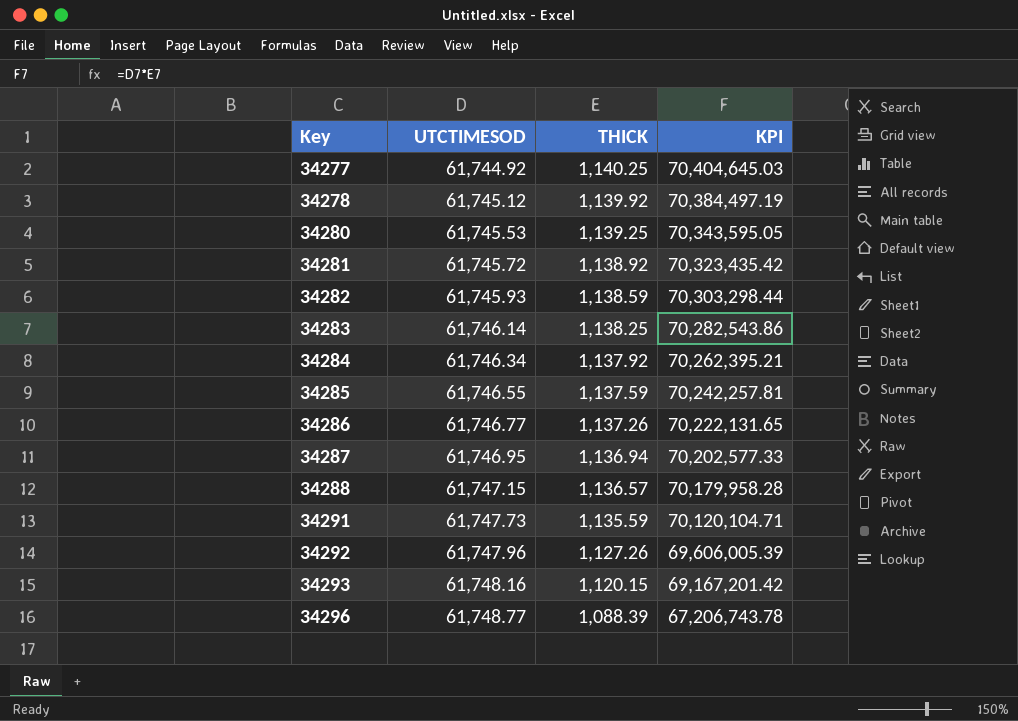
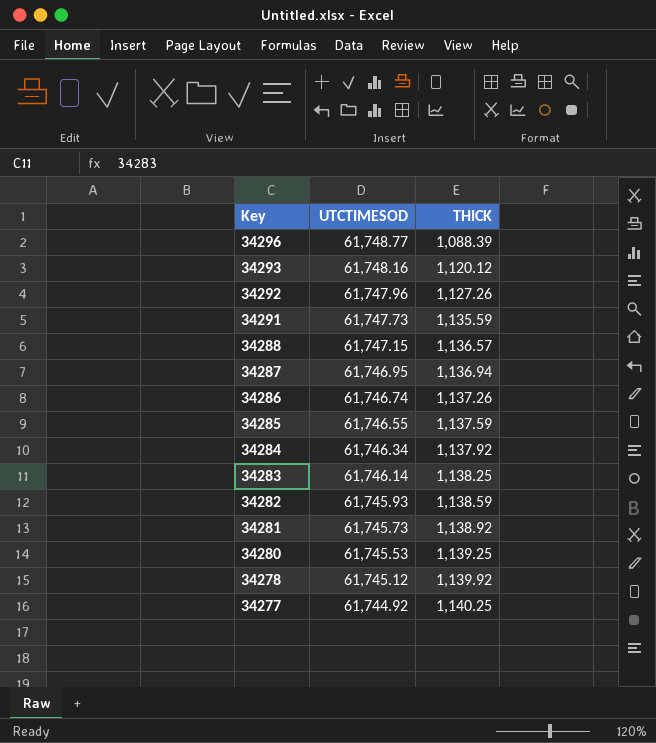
row order: Key ascending -> Key descending
column KPI | formula: [UTCTIMESOD] * [THICK] -> none
34293 | THICK: 1,120.15 -> 1,120.12
34286 | UTCTIMESOD: 61,746.77 -> 61,746.74
34281 | UTCTIMESOD: 61,745.72 -> 61,745.73

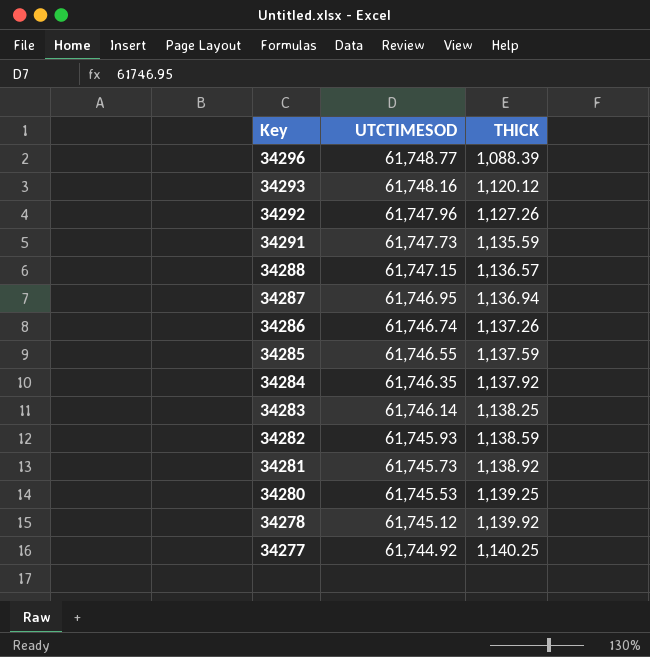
34284 | UTCTIMESOD: 61,746.34 -> 61,746.35

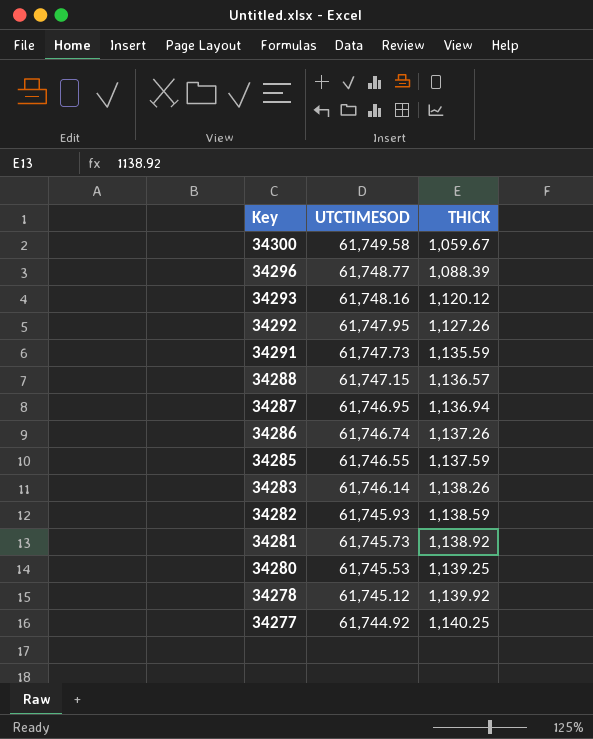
row 34284: 61,746.35 | 1,137.92 -> none
row 34300: none -> 61,749.58 | 1,059.67
34292 | UTCTIMESOD: 61,747.96 -> 61,747.95
34283 | THICK: 1,138.25 -> 1,138.26

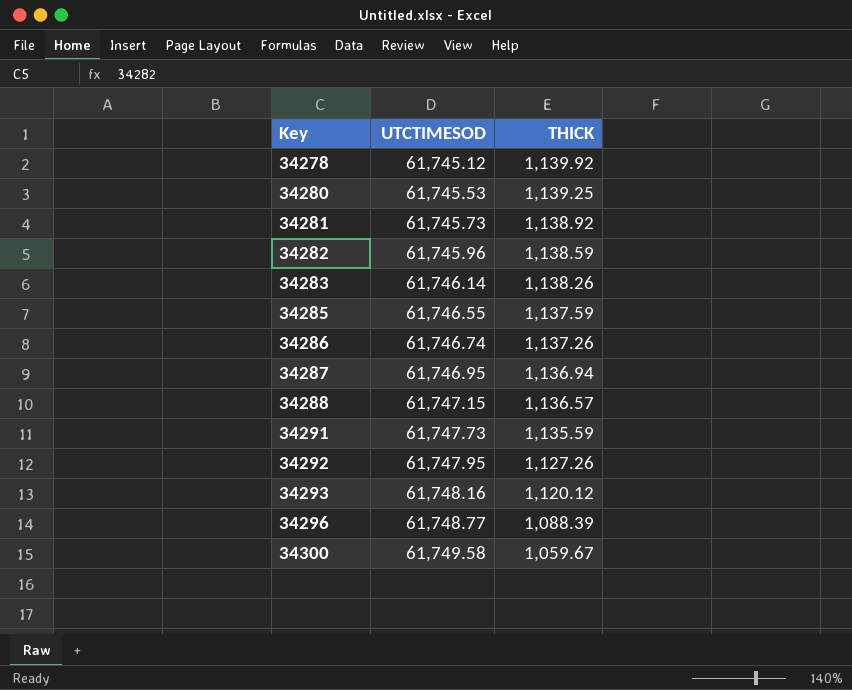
row order: Key descending -> Key ascending
row 34277: 61,744.92 | 1,140.25 -> none
34282 | UTCTIMESOD: 61,745.93 -> 61,745.96

